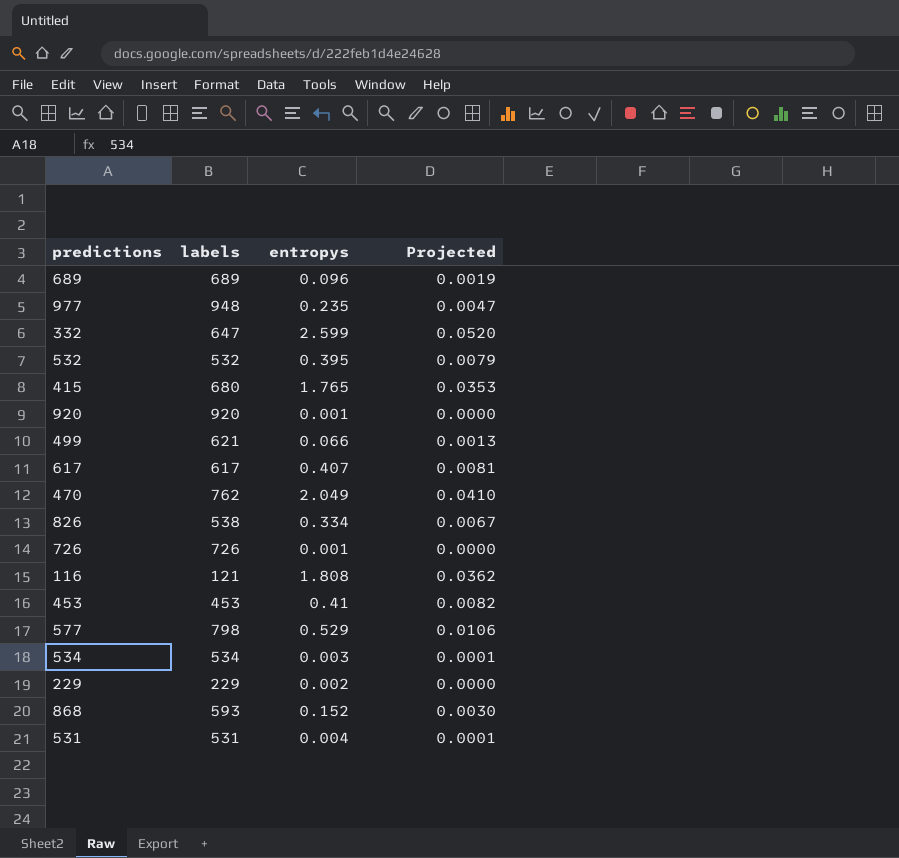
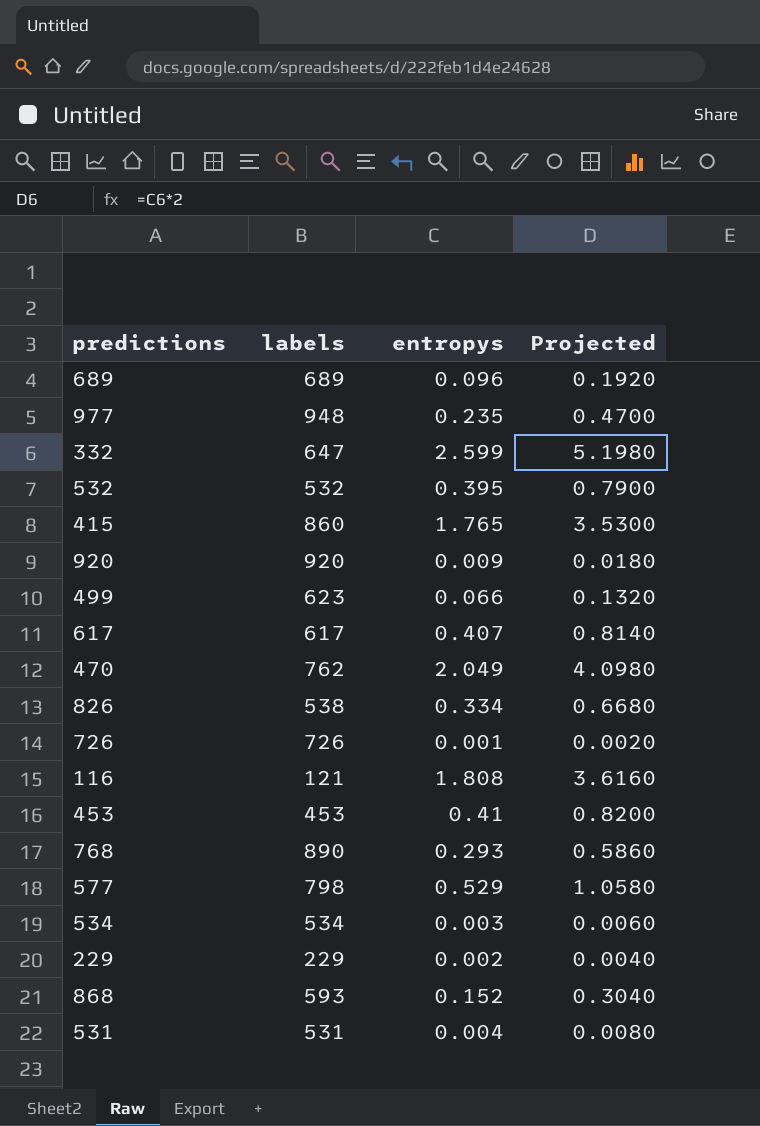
column Projected | formula: [entropys] * 0.02 -> [entropys] * 2
415 | labels: 680 -> 860
920 | entropys: 0.001 -> 0.009
499 | labels: 621 -> 623
row 768: none -> 890 | 0.293 | 0.5860

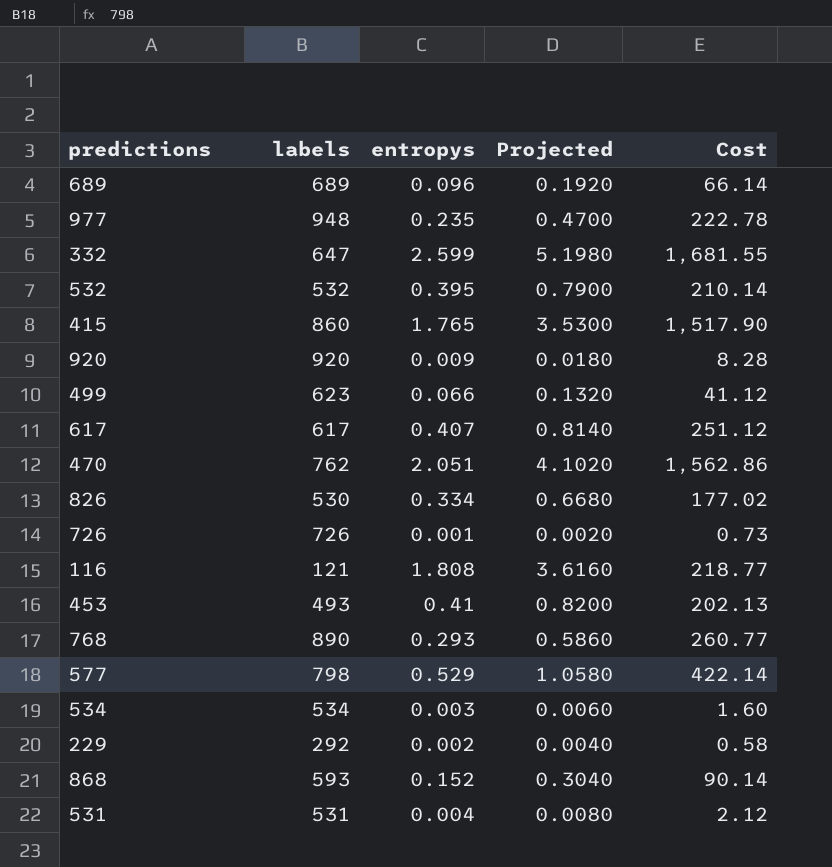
column Cost | formula: none -> [labels] * [entropys]
470 | entropys: 2.049 -> 2.051
470 | Projected: 4.0980 -> 4.1020
826 | labels: 538 -> 530
453 | labels: 453 -> 493
229 | labels: 229 -> 292

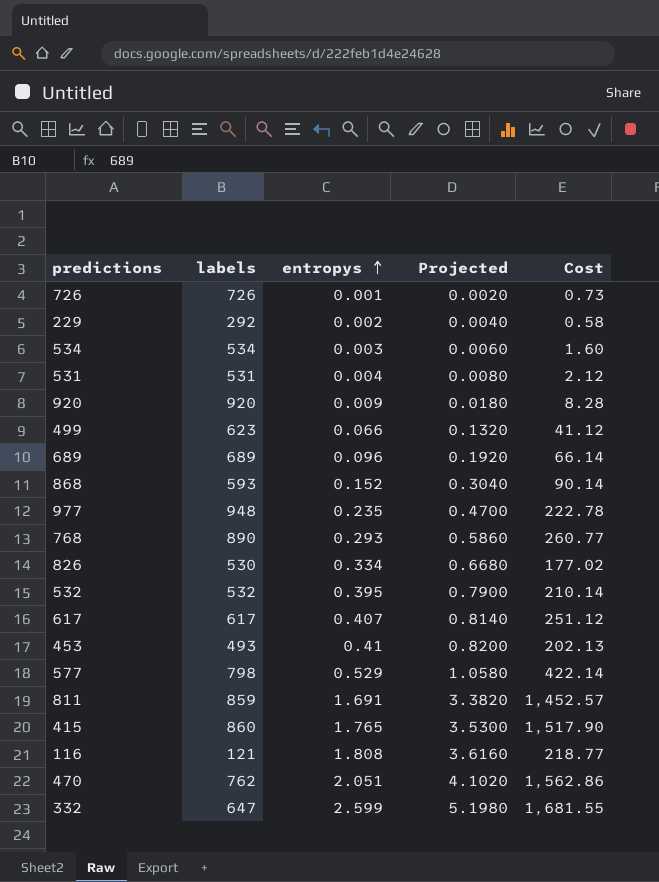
row order: none -> entropys ascending
row 811: none -> 859 | 1.691 | 3.3820 | 1,452.57

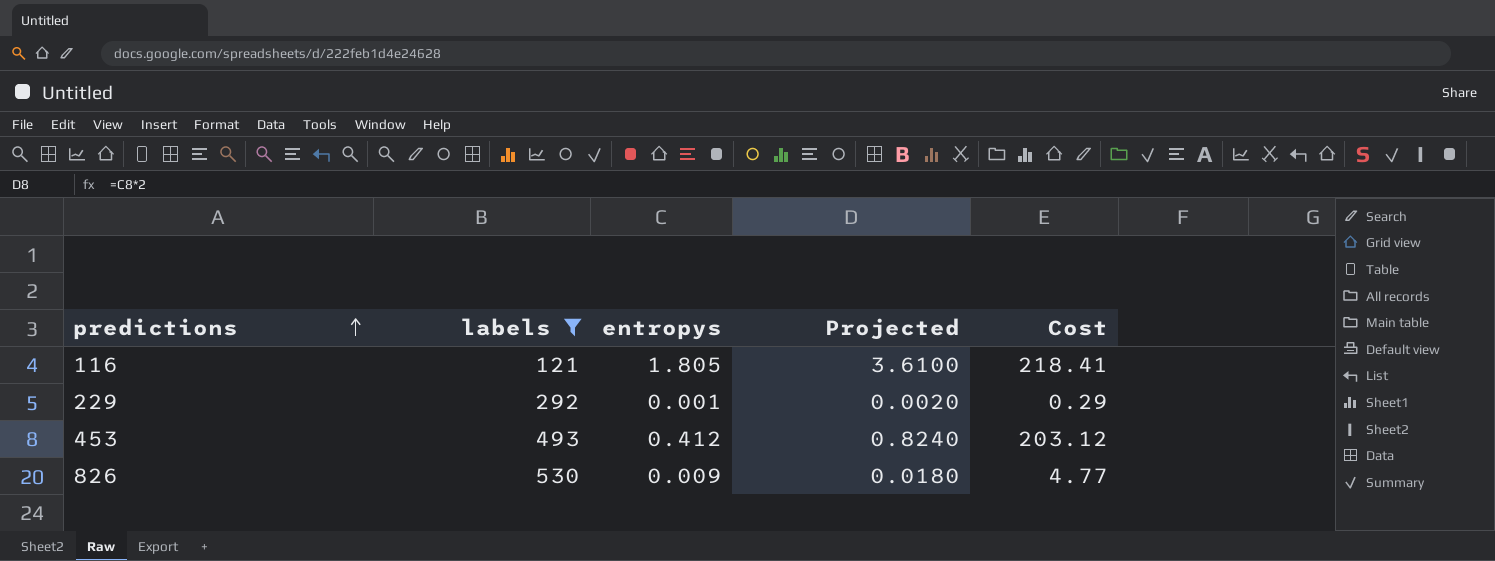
filter: none -> labels <= 530
row order: entropys ascending -> predictions ascending
116 | entropys: 1.808 -> 1.805
116 | Projected: 3.6160 -> 3.6100
116 | Cost: 218.77 -> 218.41
229 | entropys: 0.002 -> 0.001
229 | Projected: 0.0040 -> 0.0020
229 | Cost: 0.58 -> 0.29
453 | entropys: 0.41 -> 0.412
453 | Projected: 0.8200 -> 0.8240
453 | Cost: 202.13 -> 203.12
826 | entropys: 0.334 -> 0.009
826 | Projected: 0.6680 -> 0.0180
826 | Cost: 177.02 -> 4.77

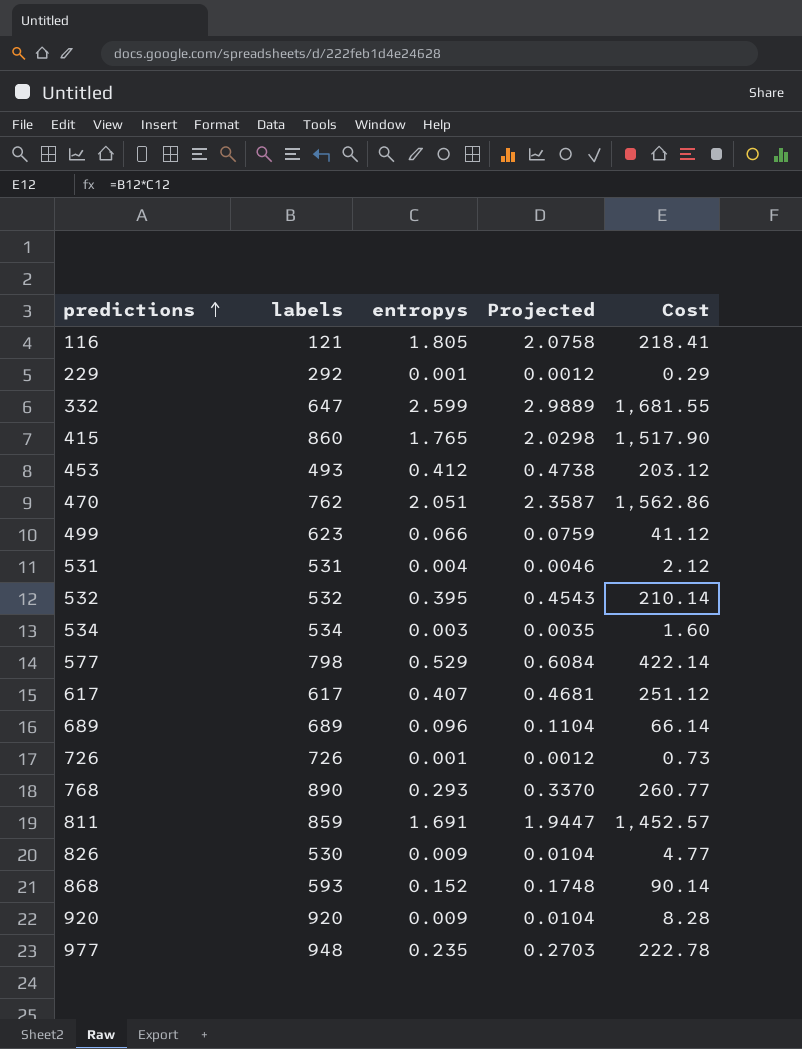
filter: labels <= 530 -> none
column Projected | formula: [entropys] * 2 -> [entropys] * 1.15

